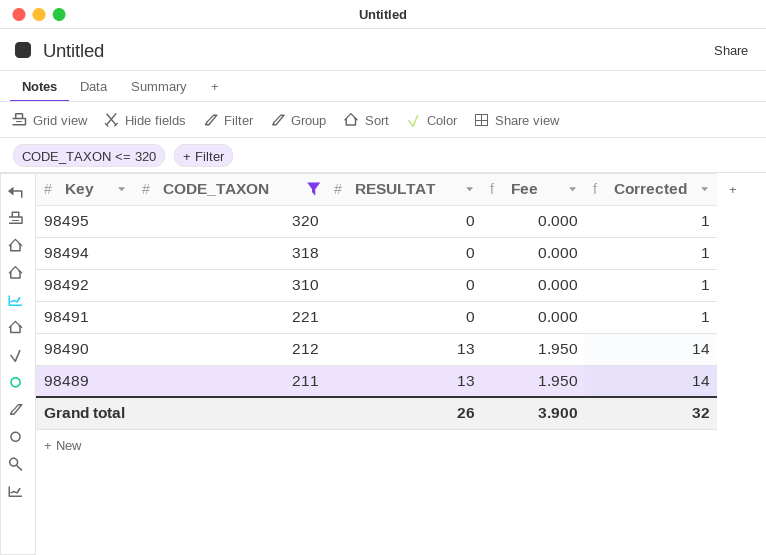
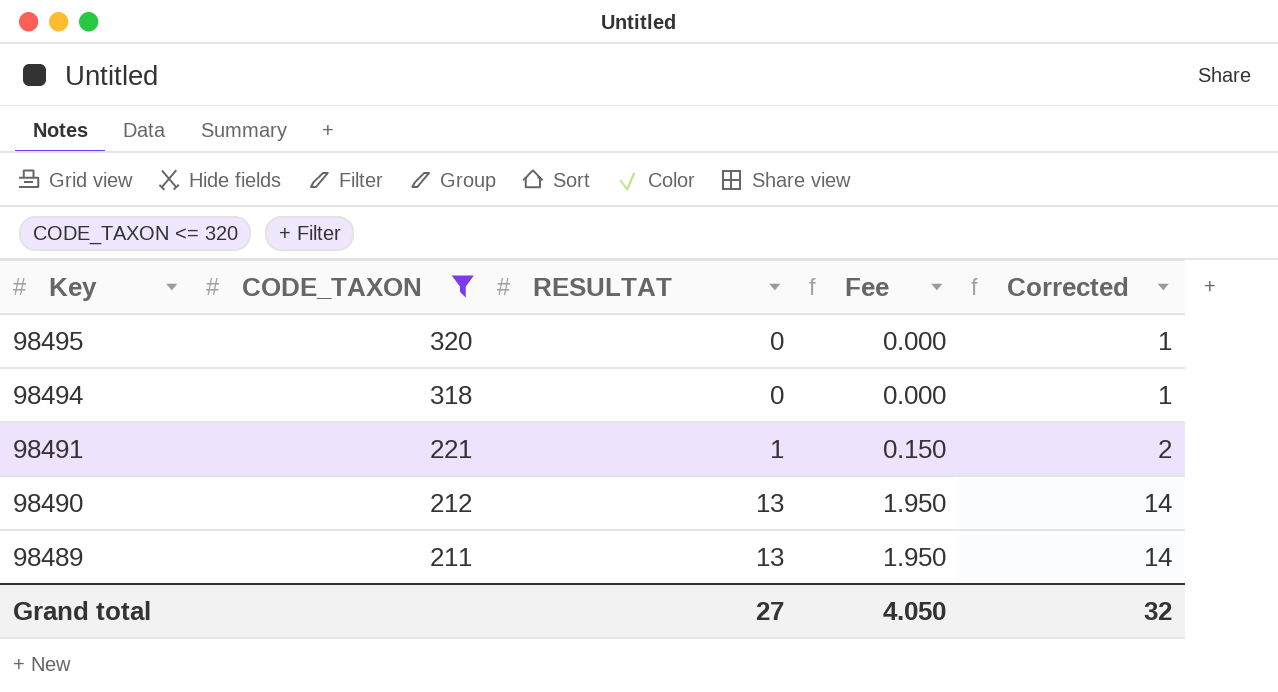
row 98492: 310 | 0 | 0.000 | 1 -> none
98491 | RESULTAT: 0 -> 1
98491 | Fee: 0.000 -> 0.150
98491 | Corrected: 1 -> 2
Grand total | RESULTAT: 26 -> 27
Grand total | Fee: 3.900 -> 4.050

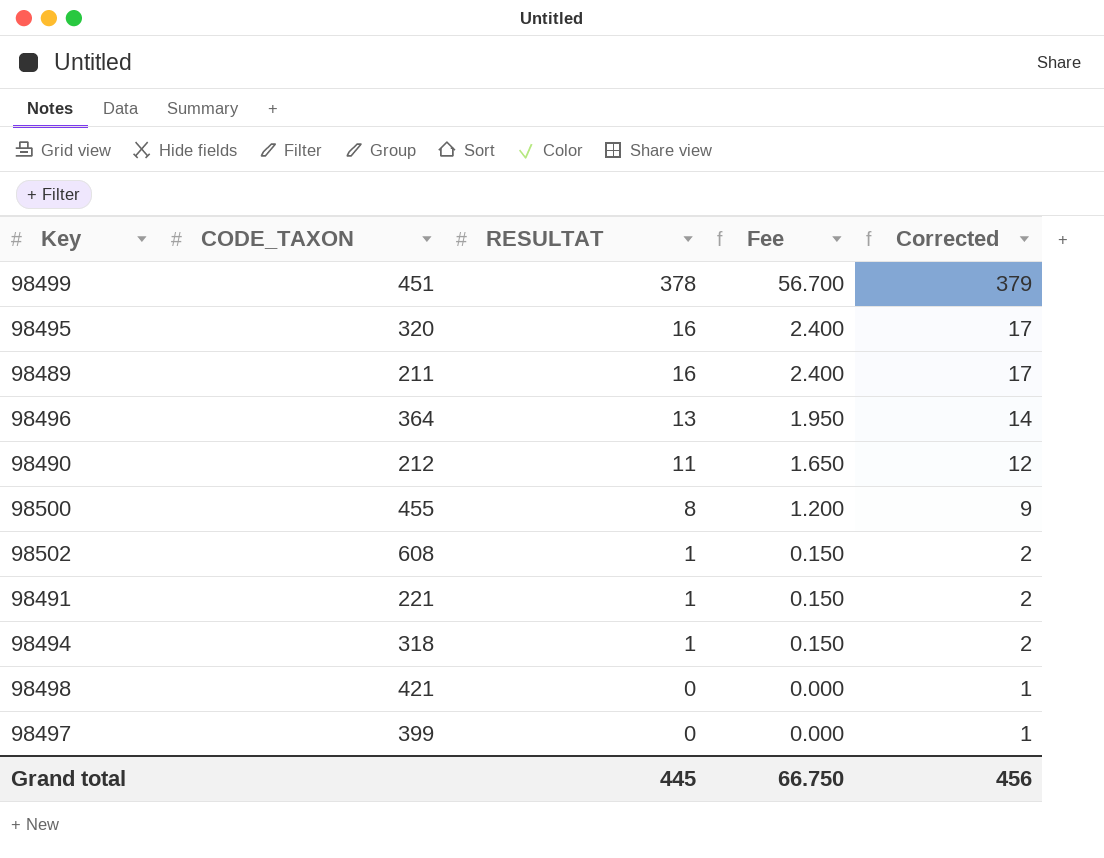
filter: CODE_TAXON <= 320 -> none
row order: Key descending -> RESULTAT descending
98495 | RESULTAT: 0 -> 16
98495 | Fee: 0.000 -> 2.400
98495 | Corrected: 1 -> 17
98489 | RESULTAT: 13 -> 16
98489 | Fee: 1.950 -> 2.400
98489 | Corrected: 14 -> 17
98490 | RESULTAT: 13 -> 11
98490 | Fee: 1.950 -> 1.650
98490 | Corrected: 14 -> 12
98494 | RESULTAT: 0 -> 1
98494 | Fee: 0.000 -> 0.150
98494 | Corrected: 1 -> 2
Grand total | RESULTAT: 27 -> 445
Grand total | Fee: 4.050 -> 66.750
Grand total | Corrected: 32 -> 456

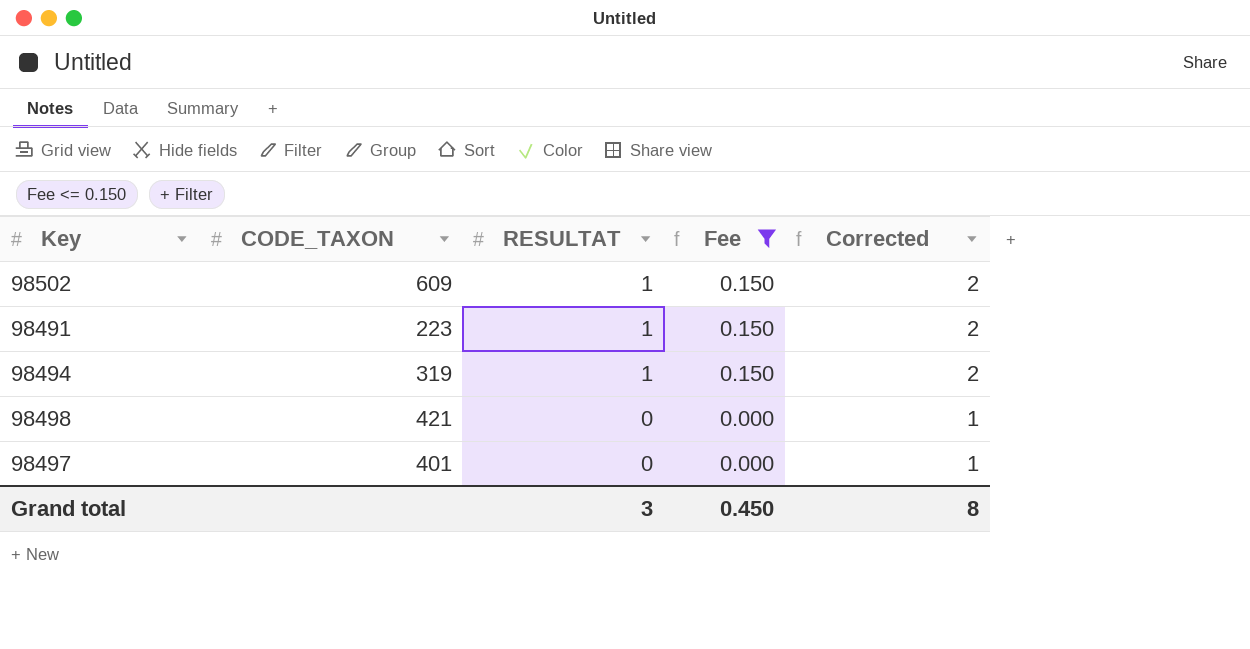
filter: none -> Fee <= 0.150
98502 | CODE_TAXON: 608 -> 609
98491 | CODE_TAXON: 221 -> 223
98494 | CODE_TAXON: 318 -> 319
98497 | CODE_TAXON: 399 -> 401
Grand total | RESULTAT: 445 -> 3
Grand total | Fee: 66.750 -> 0.450
Grand total | Corrected: 456 -> 8

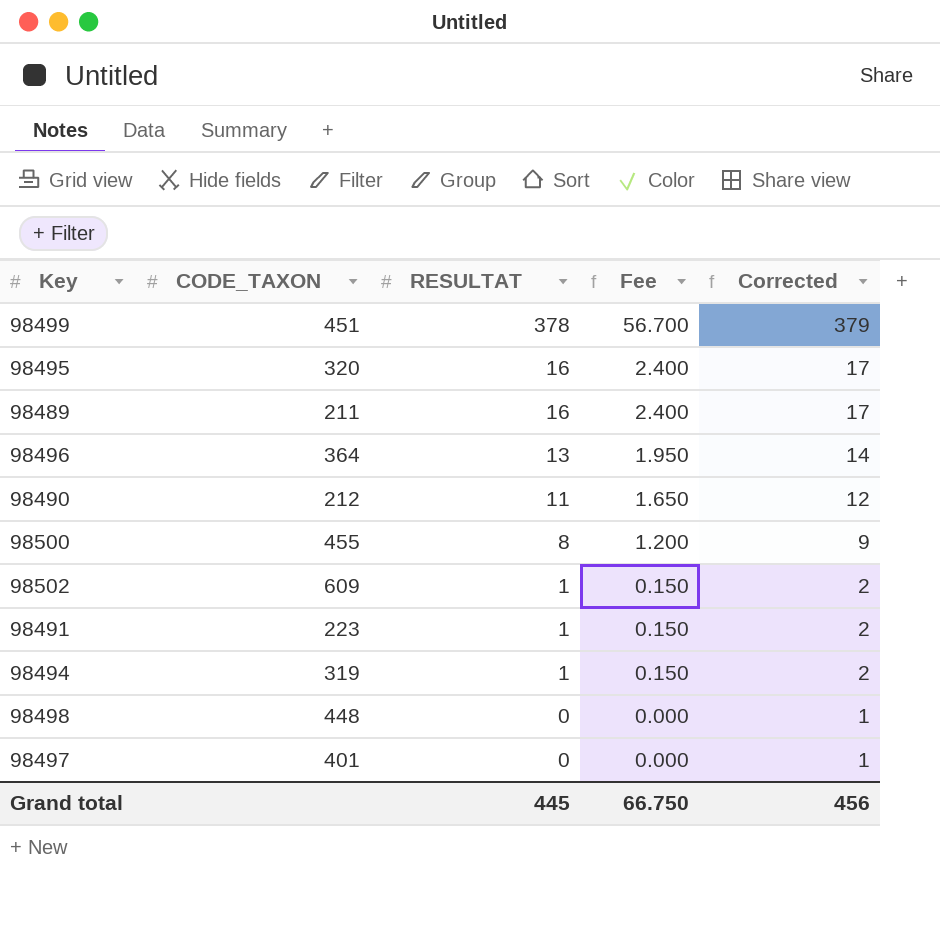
filter: Fee <= 0.150 -> none
98498 | CODE_TAXON: 421 -> 448
Grand total | RESULTAT: 3 -> 445
Grand total | Fee: 0.450 -> 66.750
Grand total | Corrected: 8 -> 456

